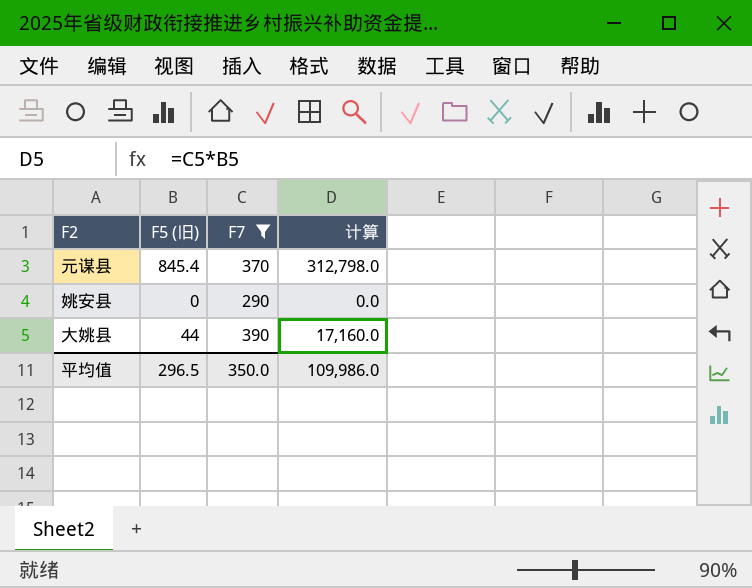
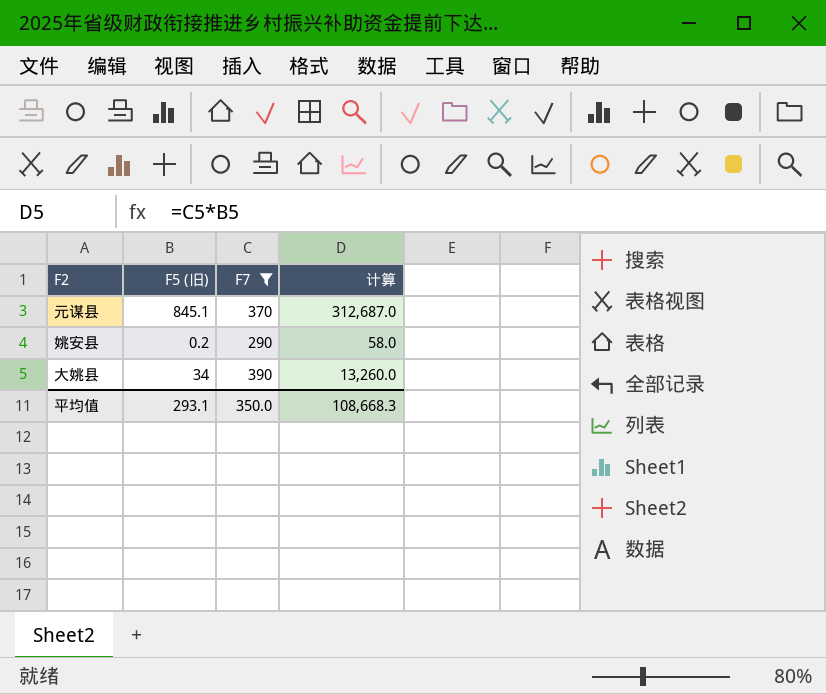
元谋县 | F5 (旧): 845.4 -> 845.1
元谋县 | 计算: 312,798.0 -> 312,687.0
姚安县 | F5 (旧): 0 -> 0.2
姚安县 | 计算: 0.0 -> 58.0
大姚县 | F5 (旧): 44 -> 34
大姚县 | 计算: 17,160.0 -> 13,260.0
平均值 | F5 (旧): 296.5 -> 293.1
平均值 | 计算: 109,986.0 -> 108,668.3

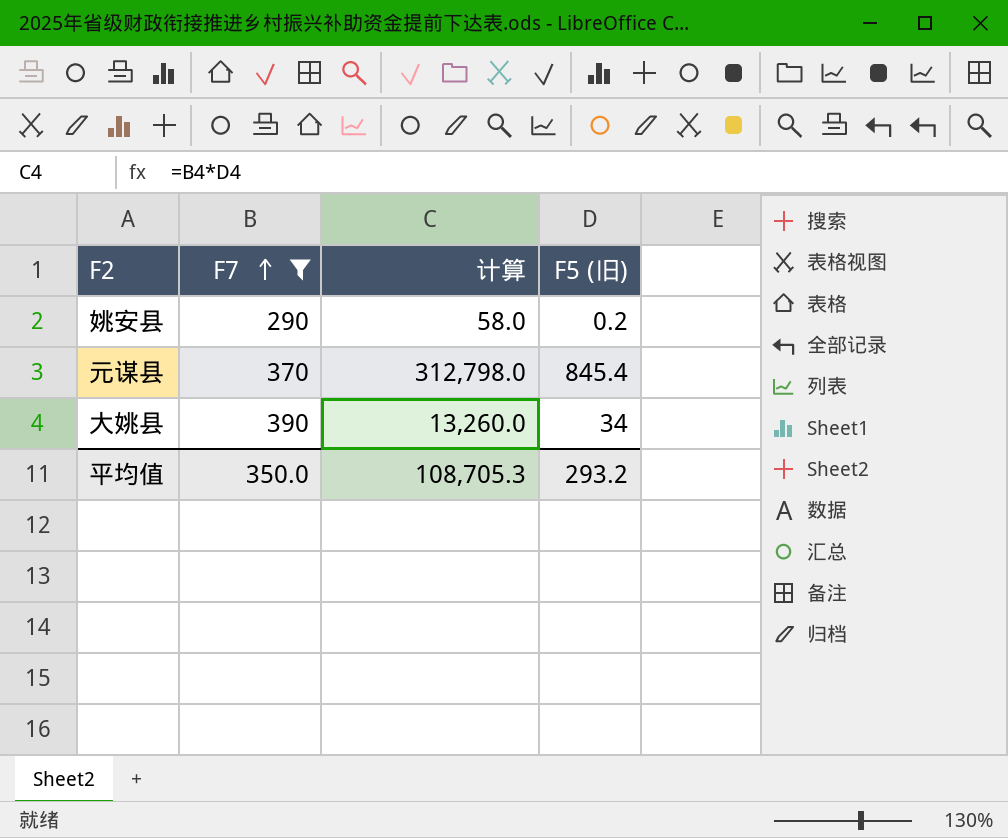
row order: none -> F7 ascending
column F5 (旧) | position: 2 -> 4
元谋县 | 计算: 312,687.0 -> 312,798.0
元谋县 | F5 (旧): 845.1 -> 845.4
平均值 | 计算: 108,668.3 -> 108,705.3
平均值 | F5 (旧): 293.1 -> 293.2

